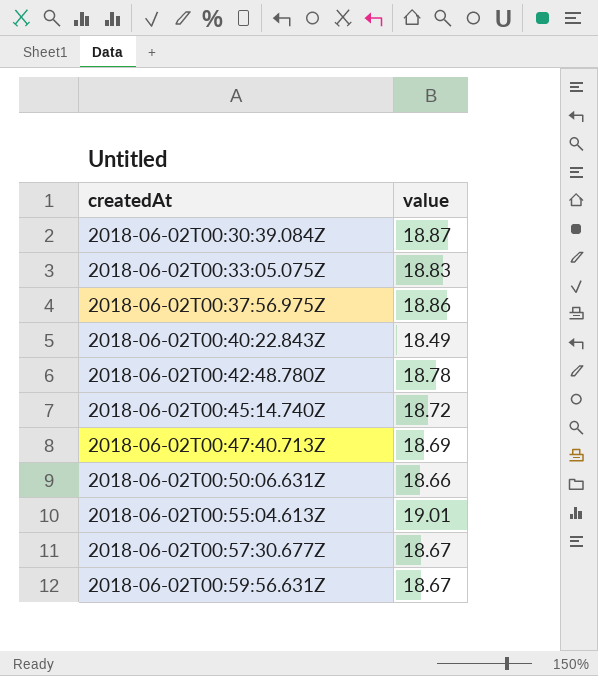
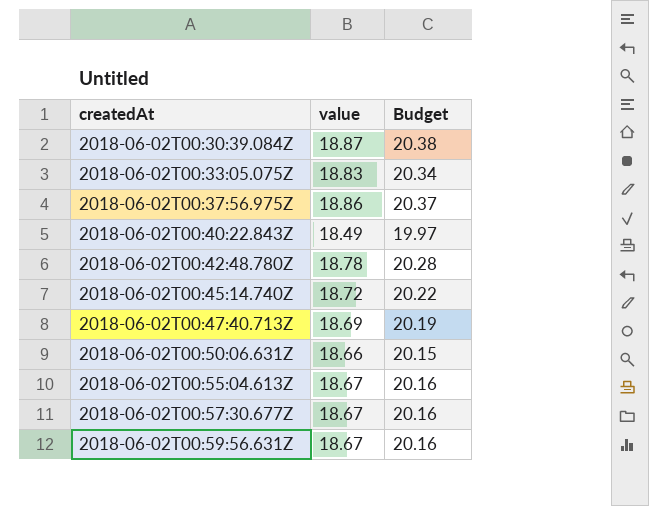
column Budget | formula: none -> [value] * 1.08
2018-06-02T00:55:04.613Z | value: 19.01 -> 18.67

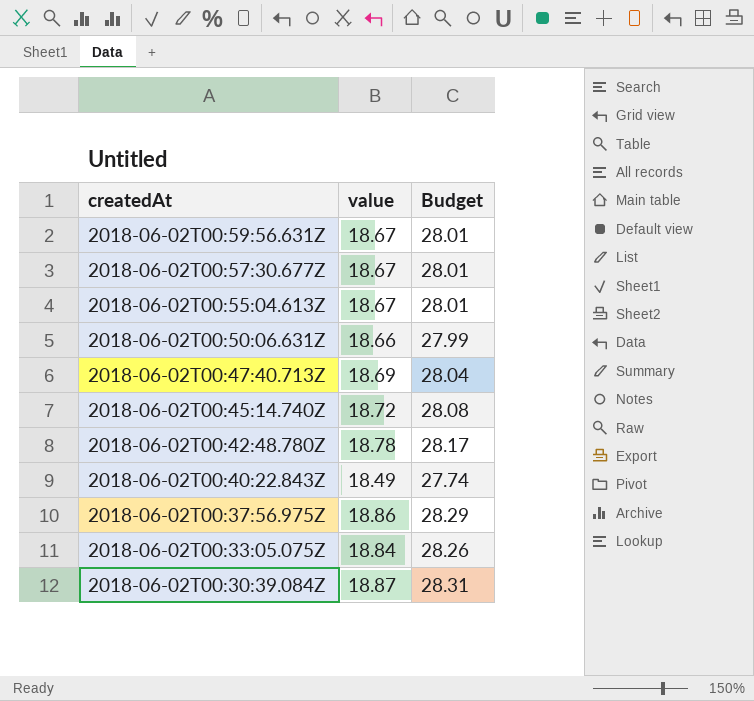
row order: createdAt ascending -> createdAt descending
column Budget | formula: [value] * 1.08 -> [value] * 1.5
2018-06-02T00:33:05.075Z | value: 18.83 -> 18.84

